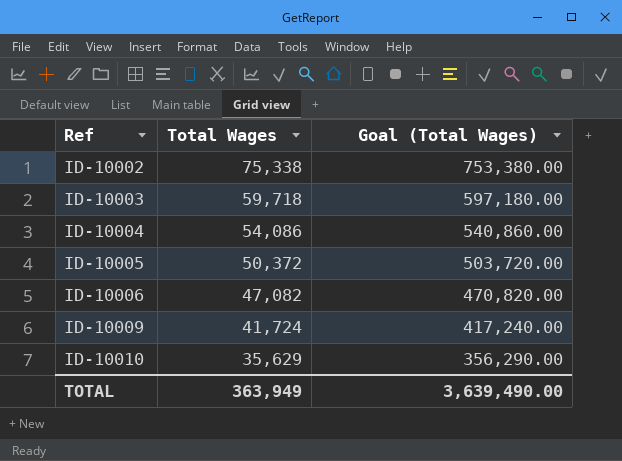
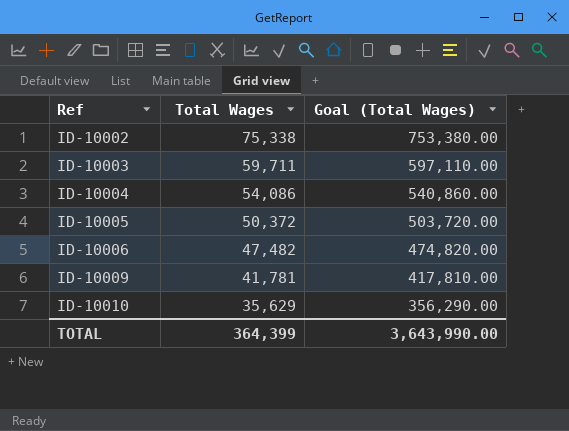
ID-10003 | Total Wages: 59,718 -> 59,711
ID-10003 | Goal (Total Wages): 597,180.00 -> 597,110.00
ID-10006 | Total Wages: 47,082 -> 47,482
ID-10006 | Goal (Total Wages): 470,820.00 -> 474,820.00
ID-10009 | Total Wages: 41,724 -> 41,781
ID-10009 | Goal (Total Wages): 417,240.00 -> 417,810.00
TOTAL | Total Wages: 363,949 -> 364,399
TOTAL | Goal (Total Wages): 3,639,490.00 -> 3,643,990.00

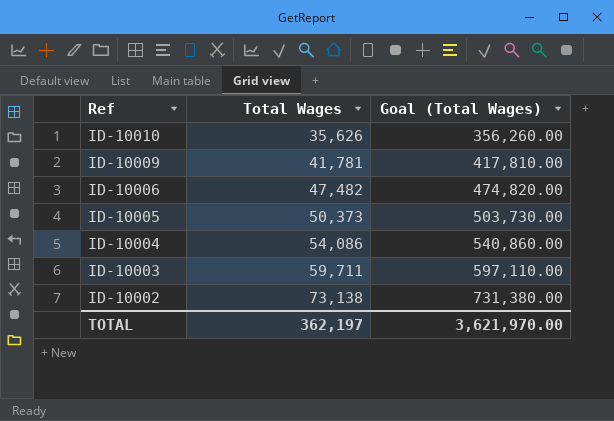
row order: Ref ascending -> Ref descending
ID-10010 | Total Wages: 35,629 -> 35,626
ID-10010 | Goal (Total Wages): 356,290.00 -> 356,260.00
ID-10005 | Total Wages: 50,372 -> 50,373
ID-10005 | Goal (Total Wages): 503,720.00 -> 503,730.00
ID-10002 | Total Wages: 75,338 -> 73,138
ID-10002 | Goal (Total Wages): 753,380.00 -> 731,380.00
TOTAL | Total Wages: 364,399 -> 362,197
TOTAL | Goal (Total Wages): 3,643,990.00 -> 3,621,970.00

